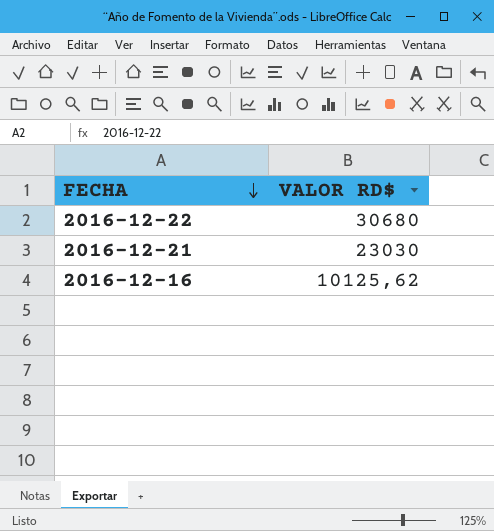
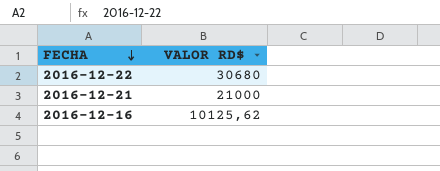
2016-12-21 | VALOR RD$: 23030 -> 21000

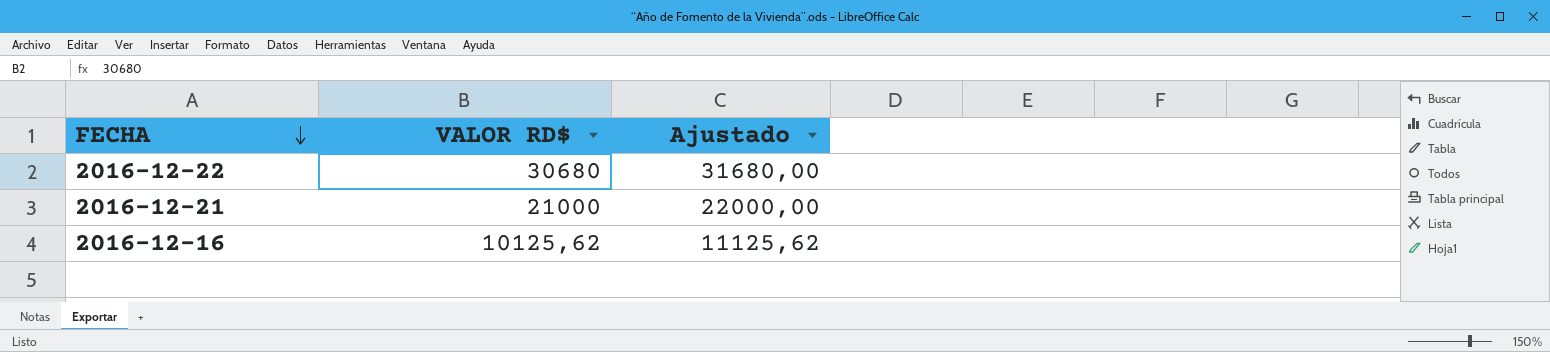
column Ajustado | formula: none -> [VALOR RD$] + 1000

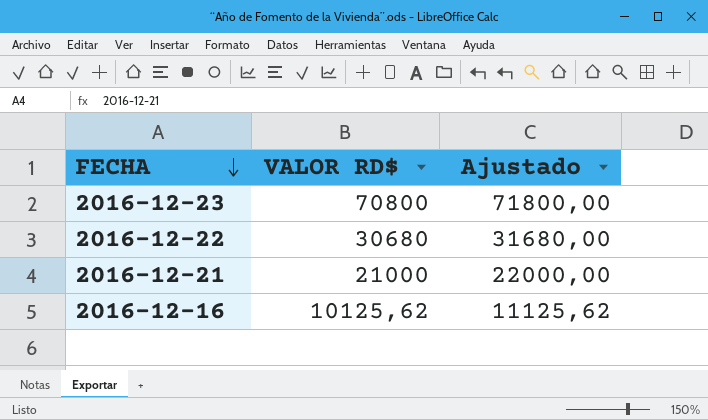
row 2016-12-23: none -> 70800 | 71800,00

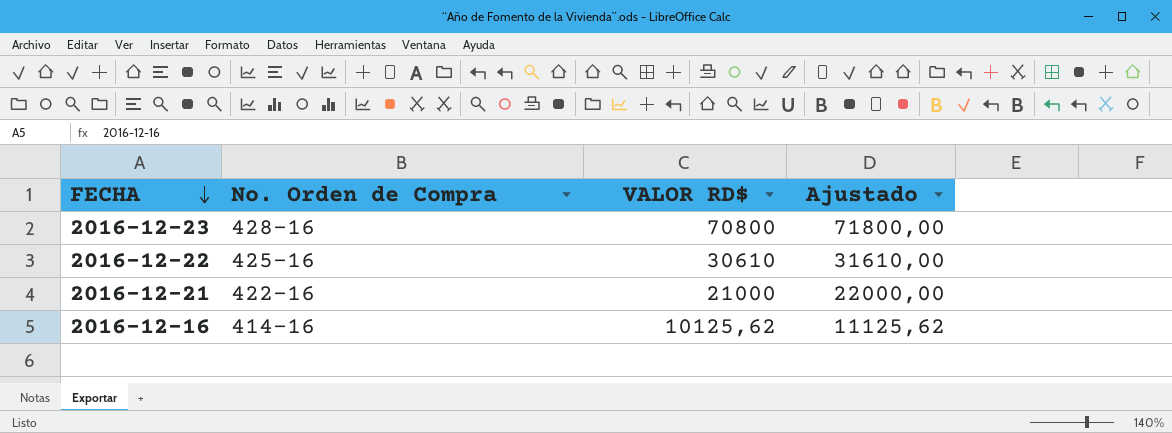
column No. Orden de Compra | position: none -> 2
2016-12-22 | VALOR RD$: 30680 -> 30610
2016-12-22 | Ajustado: 31680,00 -> 31610,00

